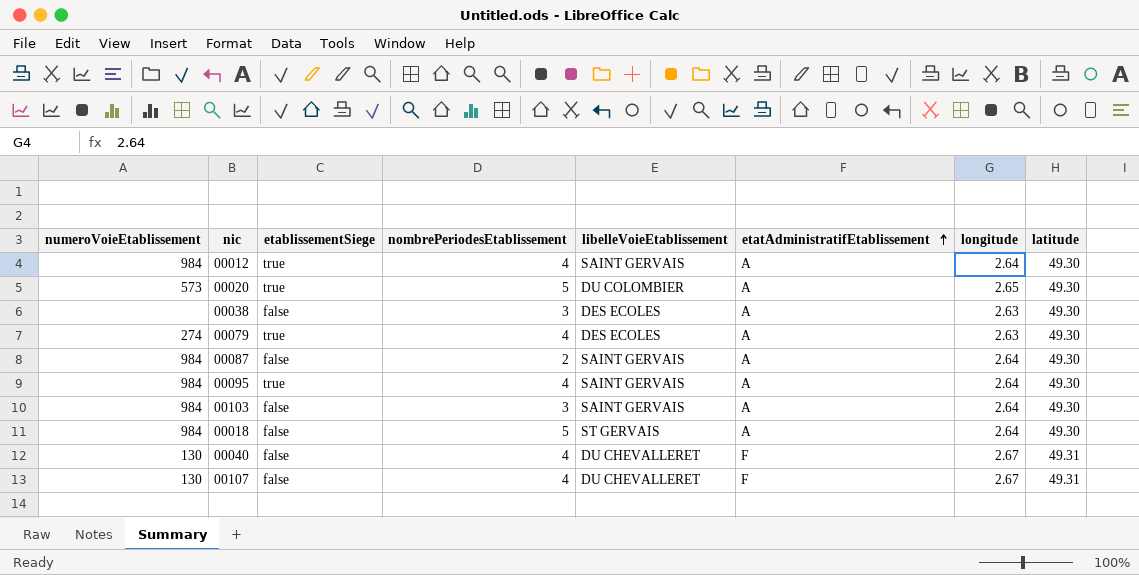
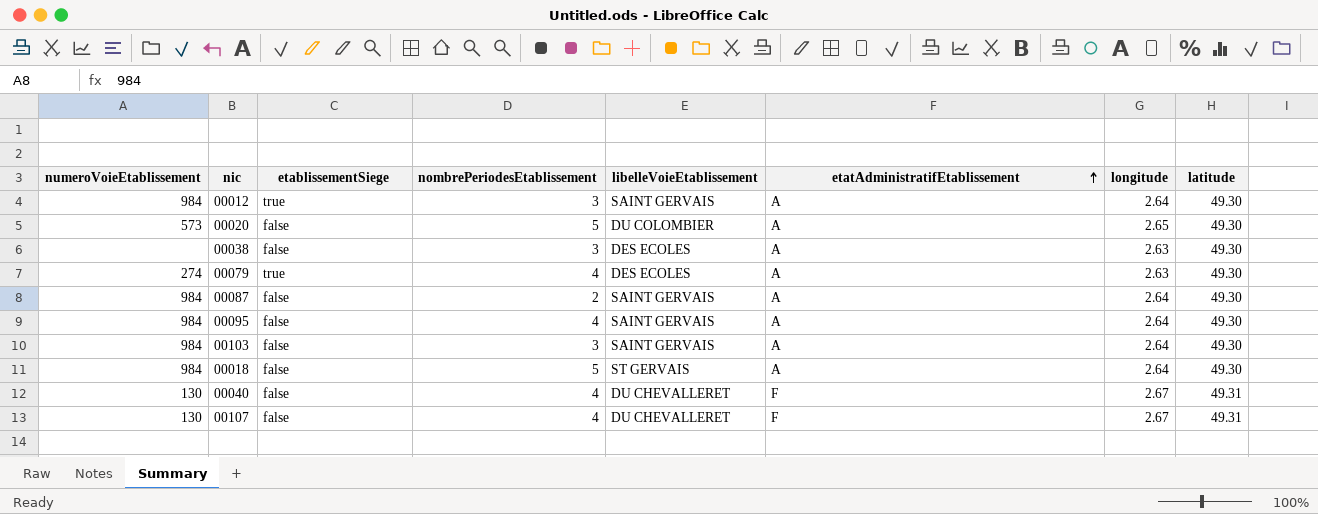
00012 | nombrePeriodesEtablissement: 4 -> 3
00020 | etablissementSiege: true -> false
00095 | etablissementSiege: true -> false

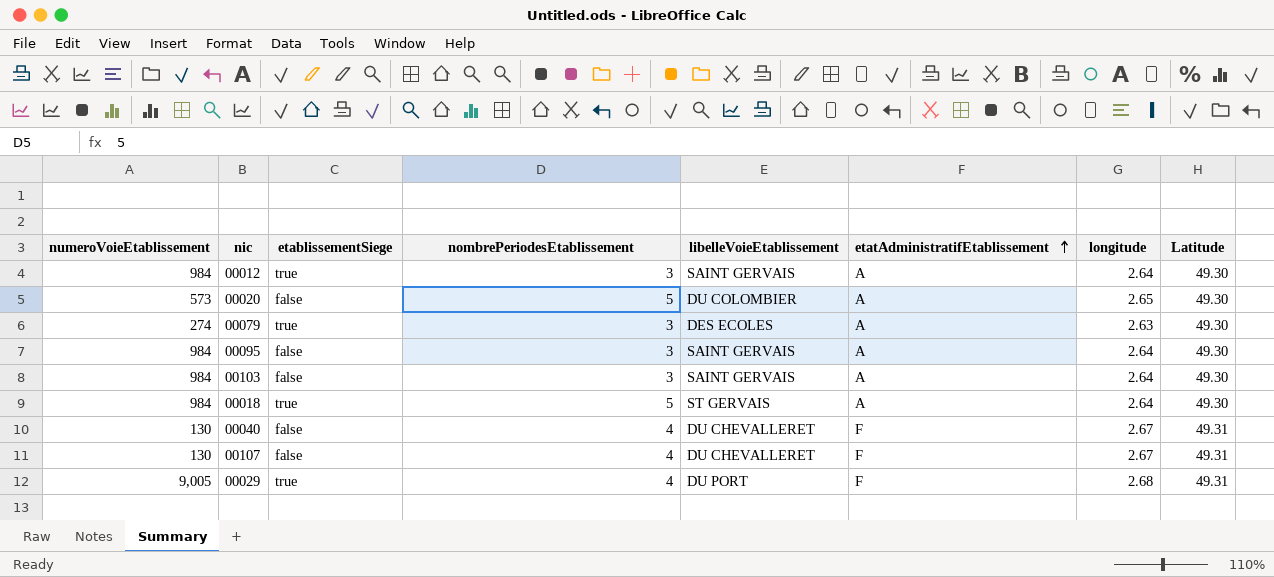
column name: latitude -> Latitude
row 00038: none | false | 3 | DES ECOLES | A | 2.63 | 49.30 -> none
row 00087: 984 | false | 2 | SAINT GERVAIS | A | 2.64 | 49.30 -> none
00079 | nombrePeriodesEtablissement: 4 -> 3
00095 | nombrePeriodesEtablissement: 4 -> 3
00018 | etablissementSiege: false -> true
row 00029: none -> 9,005 | true | 4 | DU PORT | F | 2.68 | 49.31

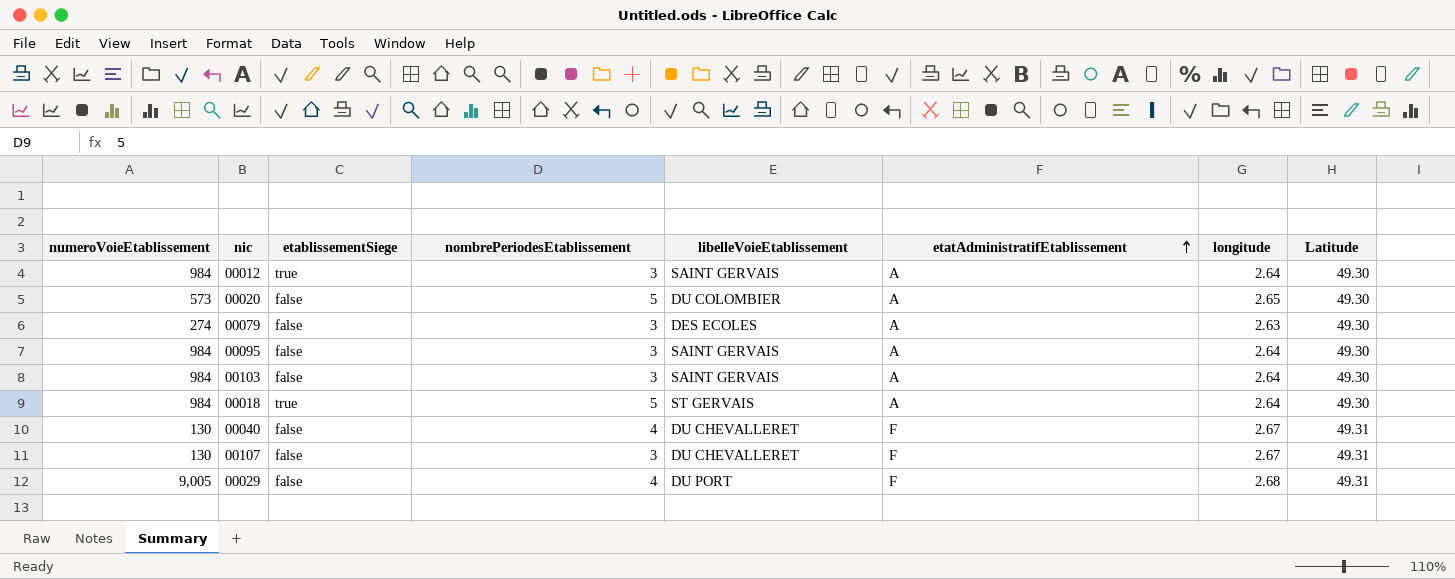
00079 | etablissementSiege: true -> false
00107 | nombrePeriodesEtablissement: 4 -> 3
00029 | etablissementSiege: true -> false

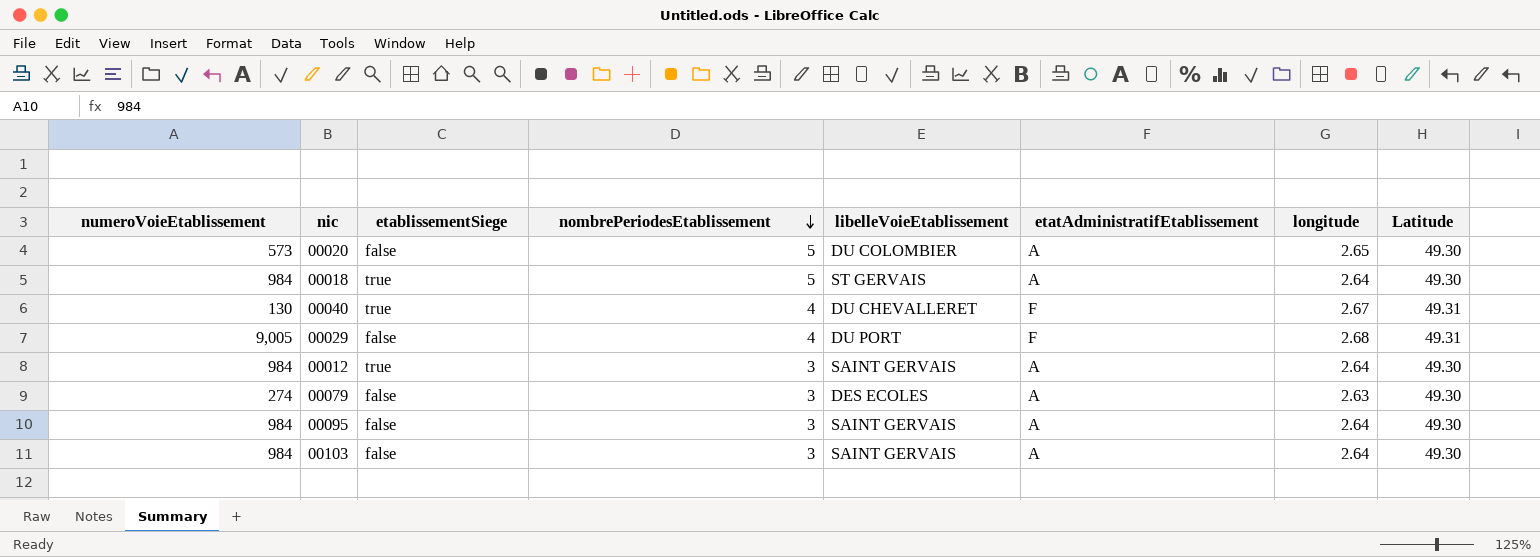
row order: etatAdministratifEtablissement ascending -> nombrePeriodesEtablissement descending
row 00107: 130 | false | 3 | DU CHEVALLERET | F | 2.67 | 49.31 -> none
00040 | etablissementSiege: false -> true

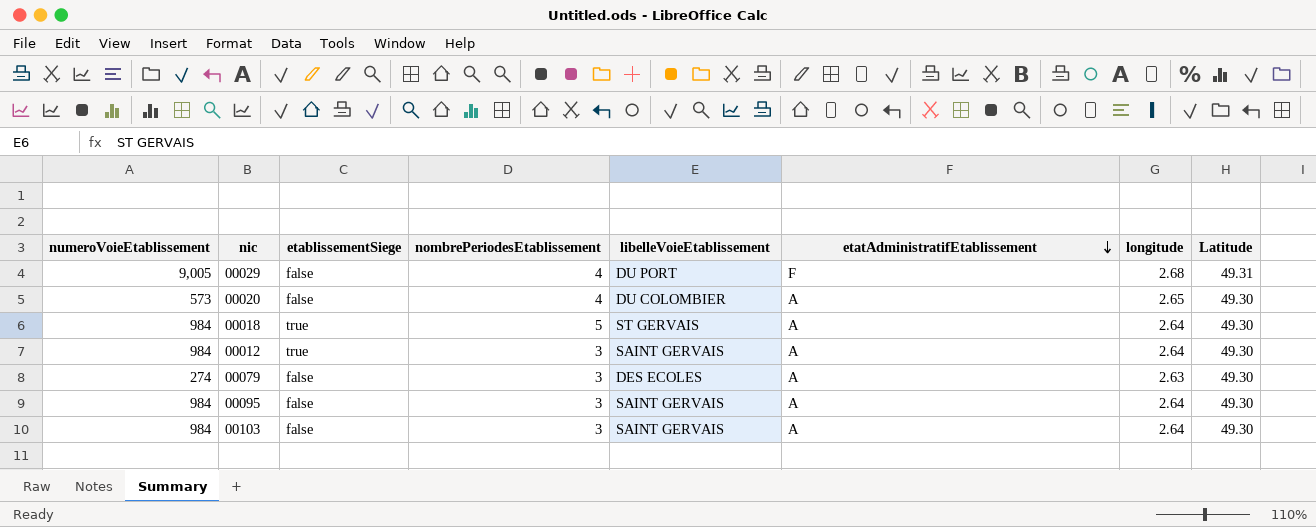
row order: nombrePeriodesEtablissement descending -> etatAdministratifEtablissement descending
row 00040: 130 | true | 4 | DU CHEVALLERET | F | 2.67 | 49.31 -> none
00020 | nombrePeriodesEtablissement: 5 -> 4

